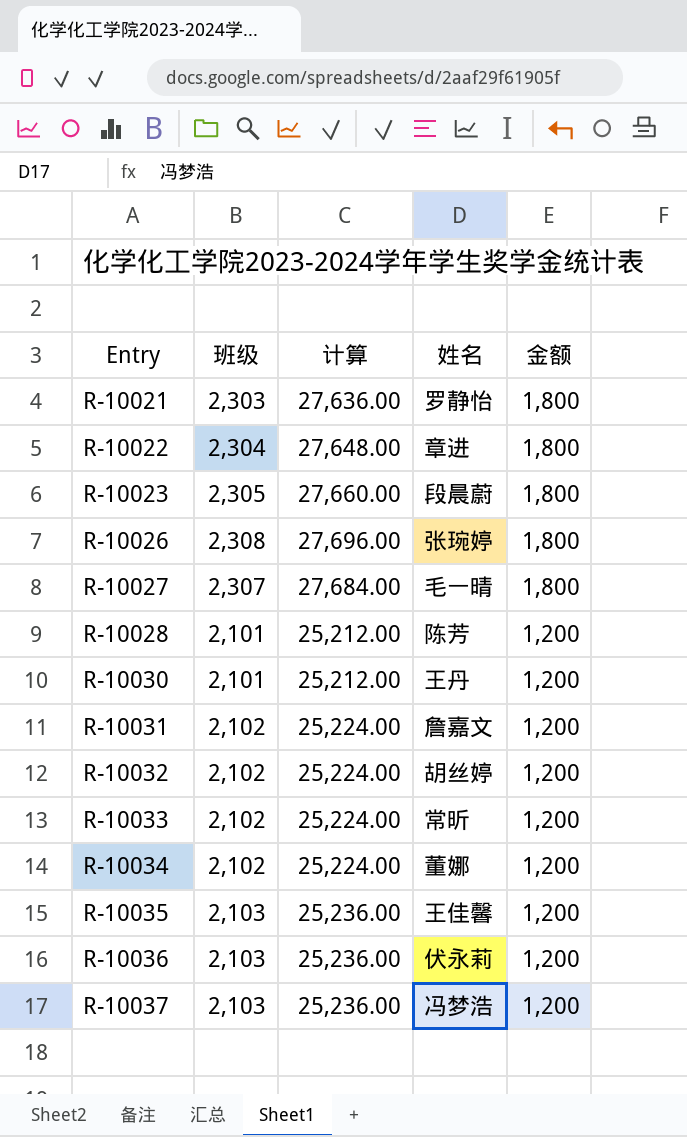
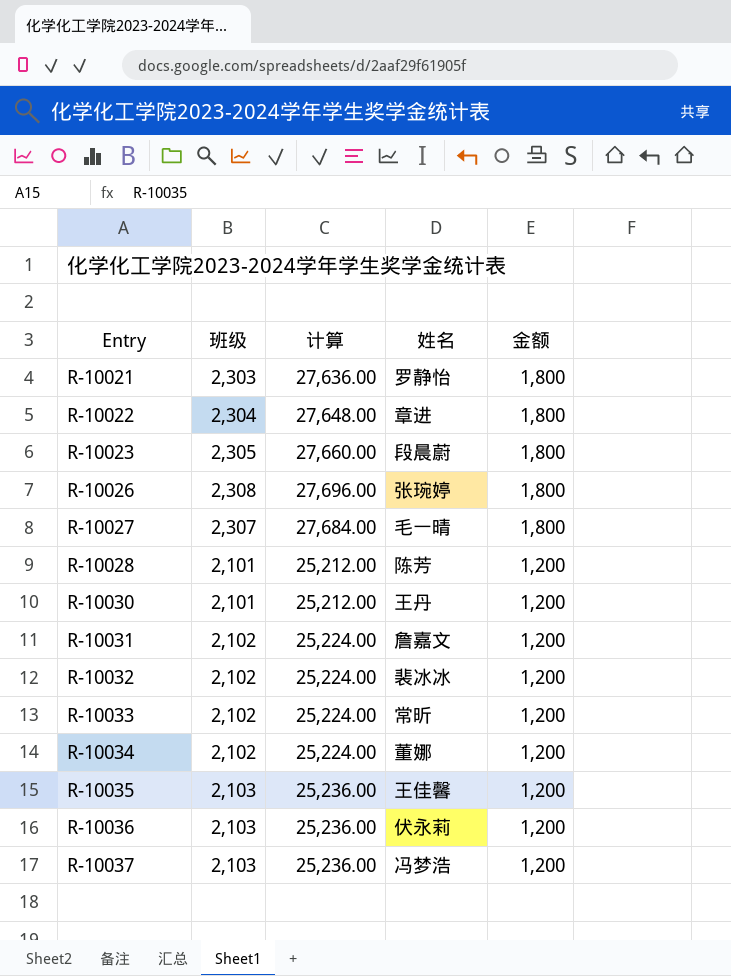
R-10032 | 姓名: 胡丝婷 -> 裴冰冰

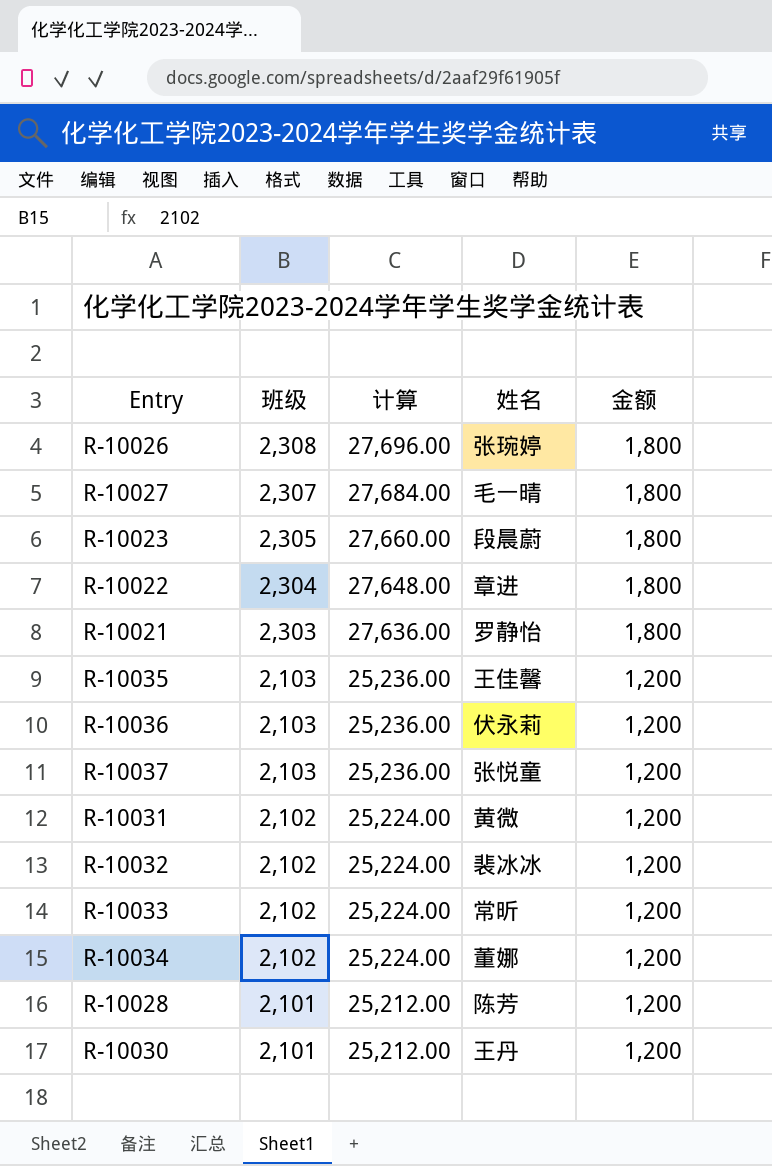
row order: Entry ascending -> 班级 descending
R-10037 | 姓名: 冯梦浩 -> 张悦童
R-10031 | 姓名: 詹嘉文 -> 黄微

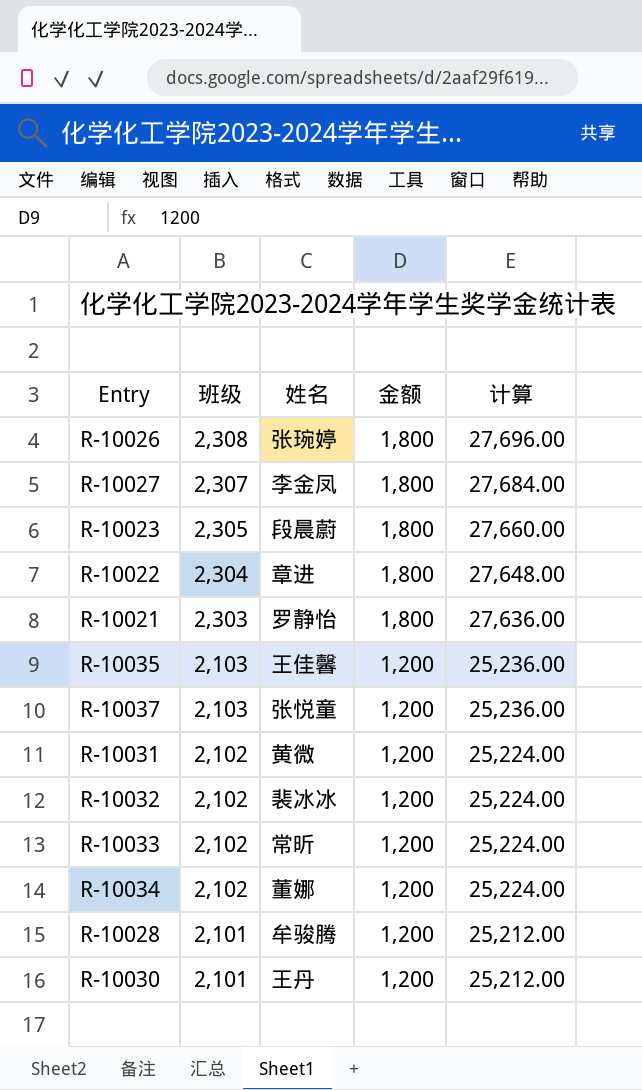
column 计算 | position: 3 -> 5
row R-10036: 2,103 | 25,236.00 | 伏永莉 | 1,200 -> none
R-10027 | 姓名: 毛一晴 -> 李金凤
R-10028 | 姓名: 陈芳 -> 牟骏腾

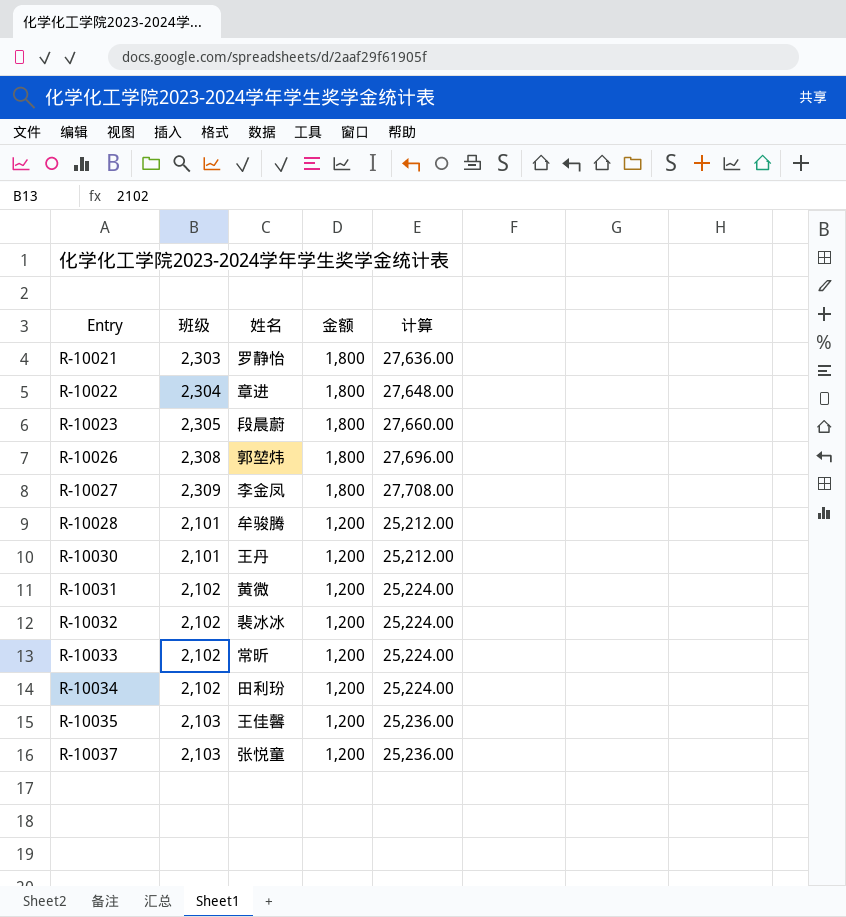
row order: 班级 descending -> Entry ascending
R-10026 | 姓名: 张琬婷 -> 郭堃炜
R-10027 | 班级: 2,307 -> 2,309
R-10027 | 计算: 27,684.00 -> 27,708.00
R-10034 | 姓名: 董娜 -> 田利玢

